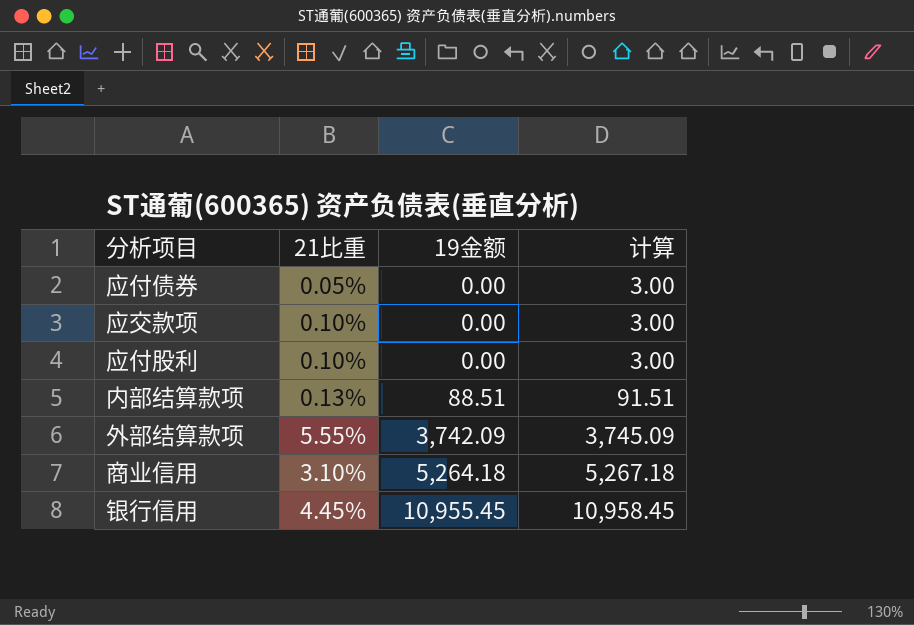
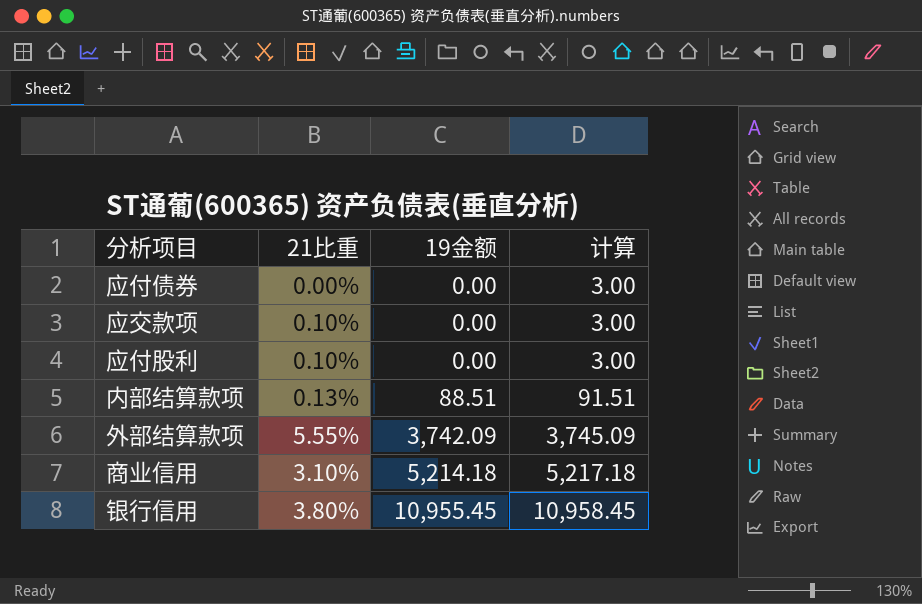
应付债券 | 21比重: 0.05% -> 0.00%
商业信用 | 19金额: 5,264.18 -> 5,214.18
商业信用 | 计算: 5,267.18 -> 5,217.18
银行信用 | 21比重: 4.45% -> 3.80%

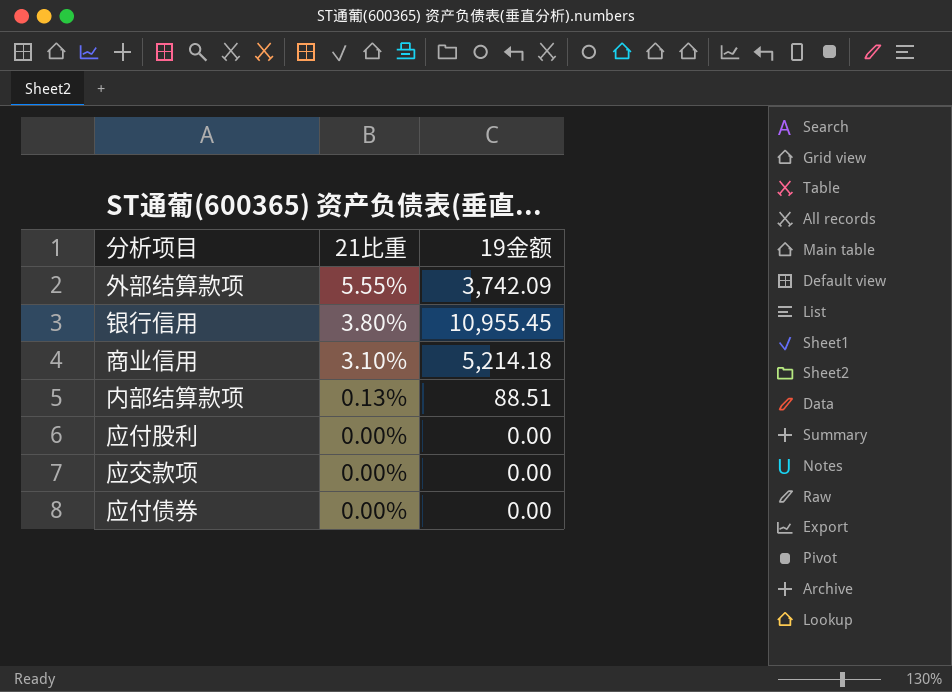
row order: 19金额 ascending -> 21比重 descending
column 计算 | formula: [19金额] + 3 -> none
应付股利 | 21比重: 0.10% -> 0.00%
应交款项 | 21比重: 0.10% -> 0.00%

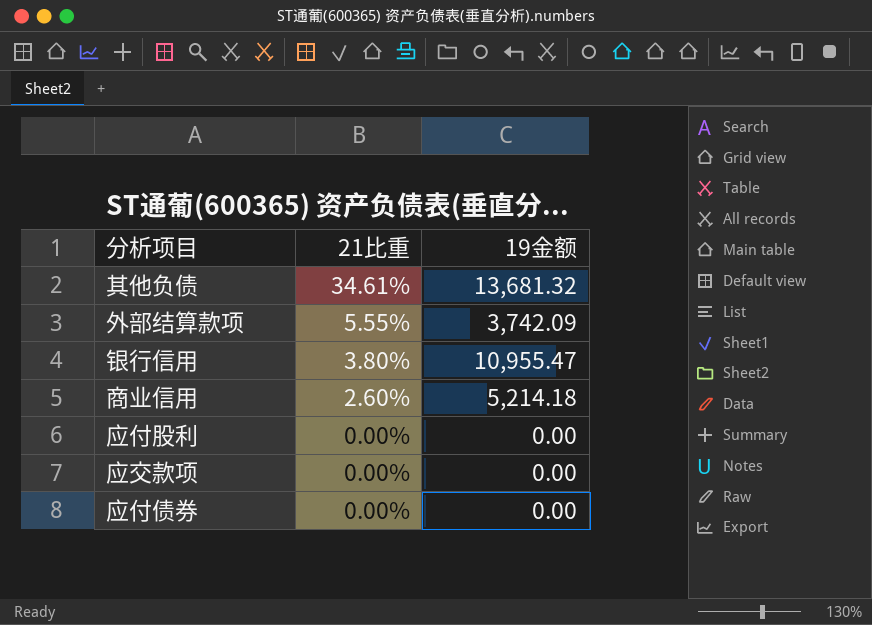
row 内部结算款项: 0.13% | 88.51 -> none
row 其他负债: none -> 34.61% | 13,681.32
银行信用 | 19金额: 10,955.45 -> 10,955.47
商业信用 | 21比重: 3.10% -> 2.60%

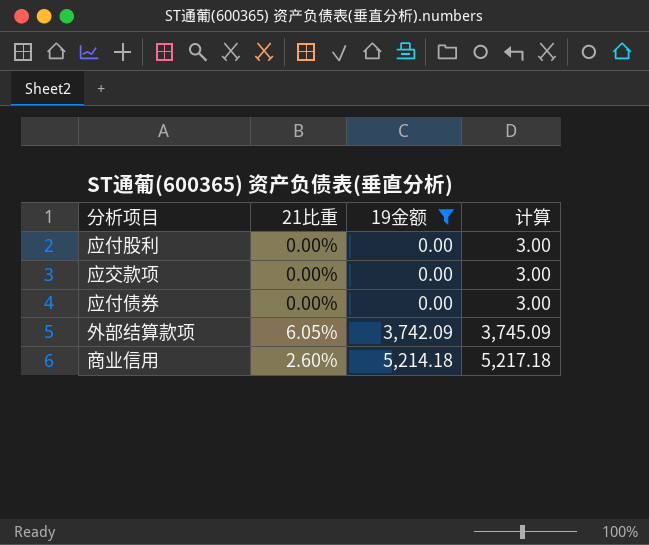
filter: none -> 19金额 <= 5,214.18
row order: 21比重 descending -> 19金额 ascending
column 计算 | formula: none -> [19金额] + 3
外部结算款项 | 21比重: 5.55% -> 6.05%

